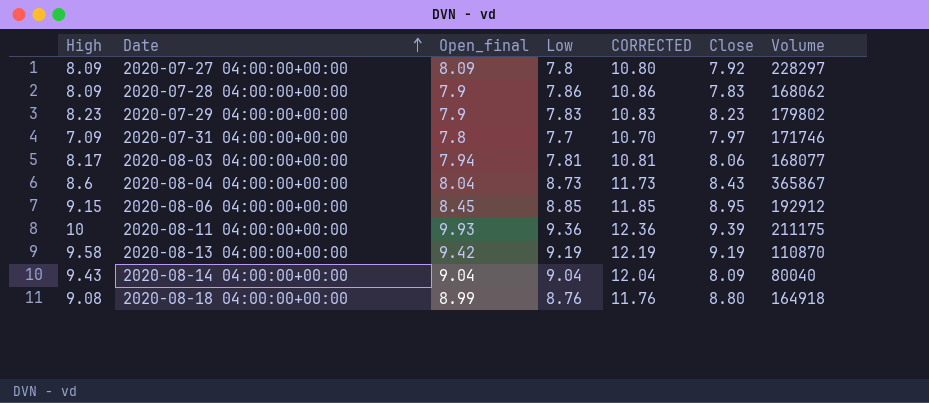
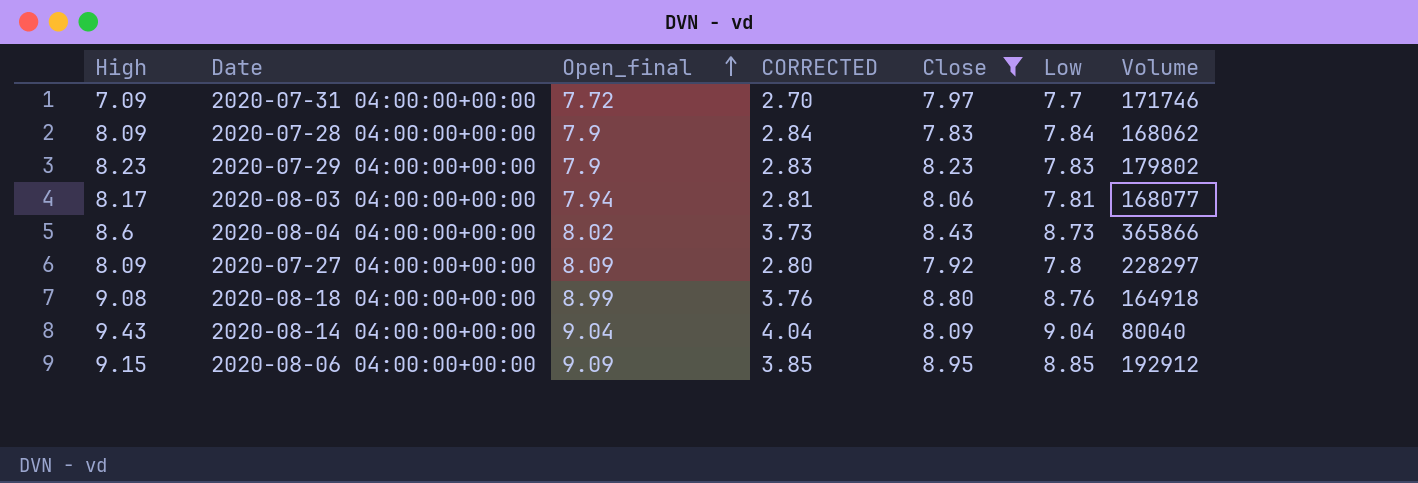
filter: none -> Close <= 8.95
row order: Date ascending -> Open_final ascending
column CORRECTED | formula: [Low] + 3 -> [Low] - 5
column Low | position: 4 -> 6
2020-07-31 04:00:00+00:00 | Open_final: 7.8 -> 7.72
2020-07-28 04:00:00+00:00 | Low: 7.86 -> 7.84
2020-08-04 04:00:00+00:00 | Open_final: 8.04 -> 8.02
2020-08-04 04:00:00+00:00 | Volume: 365867 -> 365866
2020-08-06 04:00:00+00:00 | Open_final: 8.45 -> 9.09

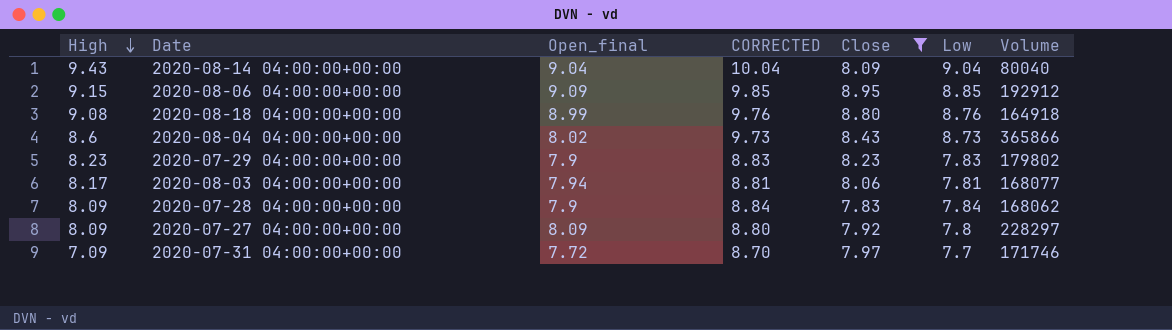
row order: Open_final ascending -> High descending
column CORRECTED | formula: [Low] - 5 -> [Low] + 1

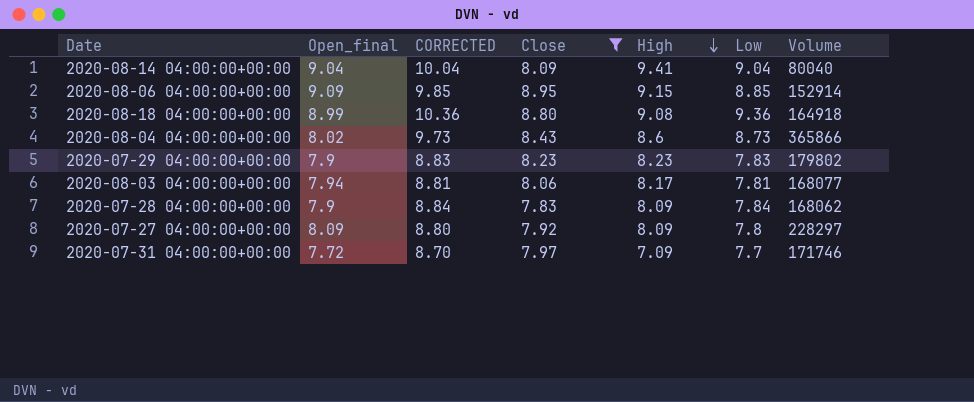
column High | position: 1 -> 5
2020-08-14 04:00:00+00:00 | High: 9.43 -> 9.41
2020-08-06 04:00:00+00:00 | Volume: 192912 -> 152914
2020-08-18 04:00:00+00:00 | CORRECTED: 9.76 -> 10.36
2020-08-18 04:00:00+00:00 | Low: 8.76 -> 9.36

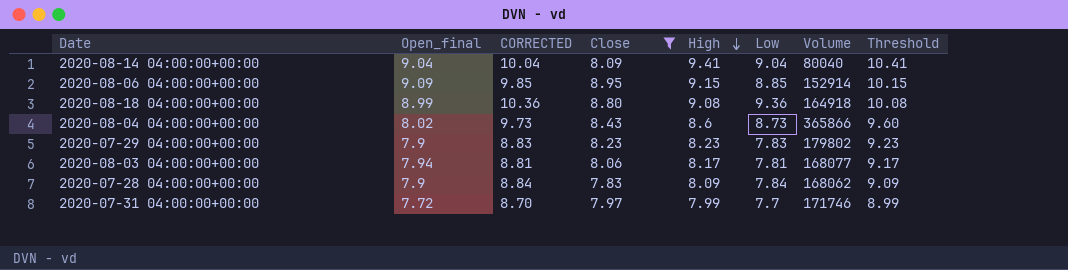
column Threshold | formula: none -> [High] + 1
row 2020-07-27 04:00:00+00:00: 8.09 | 8.80 | 7.92 | 8.09 | 7.8 | 228297 -> none
2020-07-31 04:00:00+00:00 | High: 7.09 -> 7.99

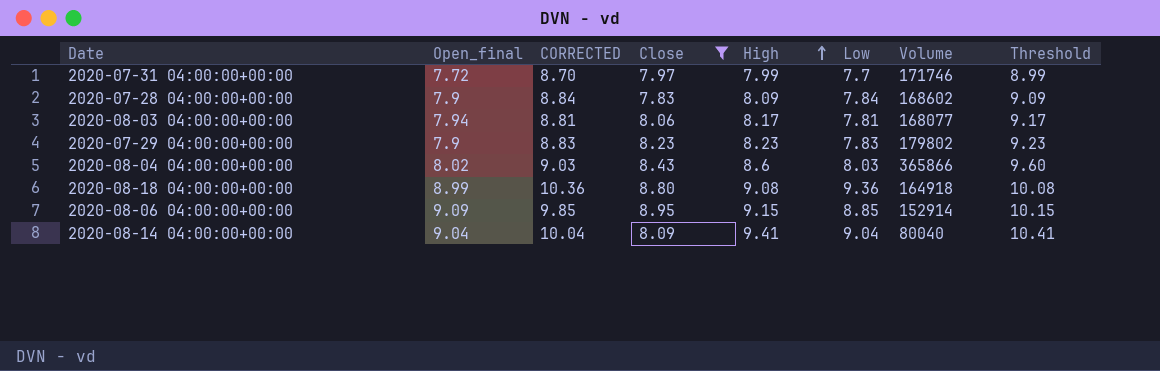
row order: High descending -> High ascending
2020-07-28 04:00:00+00:00 | Volume: 168062 -> 168602
2020-08-04 04:00:00+00:00 | CORRECTED: 9.73 -> 9.03
2020-08-04 04:00:00+00:00 | Low: 8.73 -> 8.03

